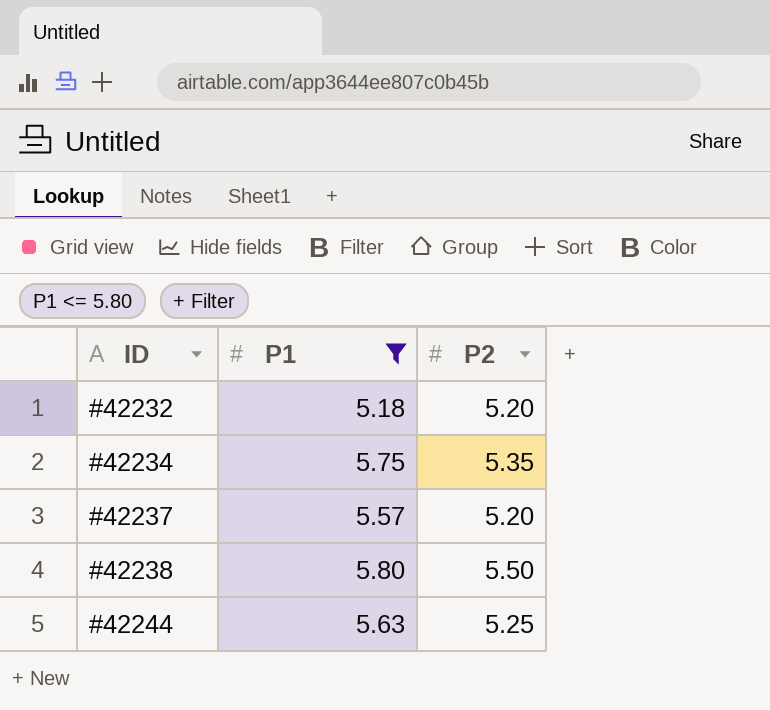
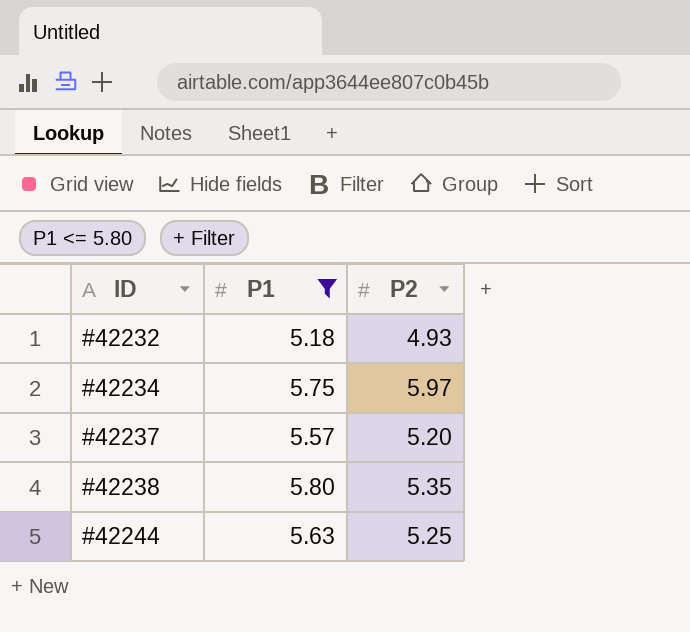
#42232 | P2: 5.20 -> 4.93
#42234 | P2: 5.35 -> 5.97
#42238 | P2: 5.50 -> 5.35

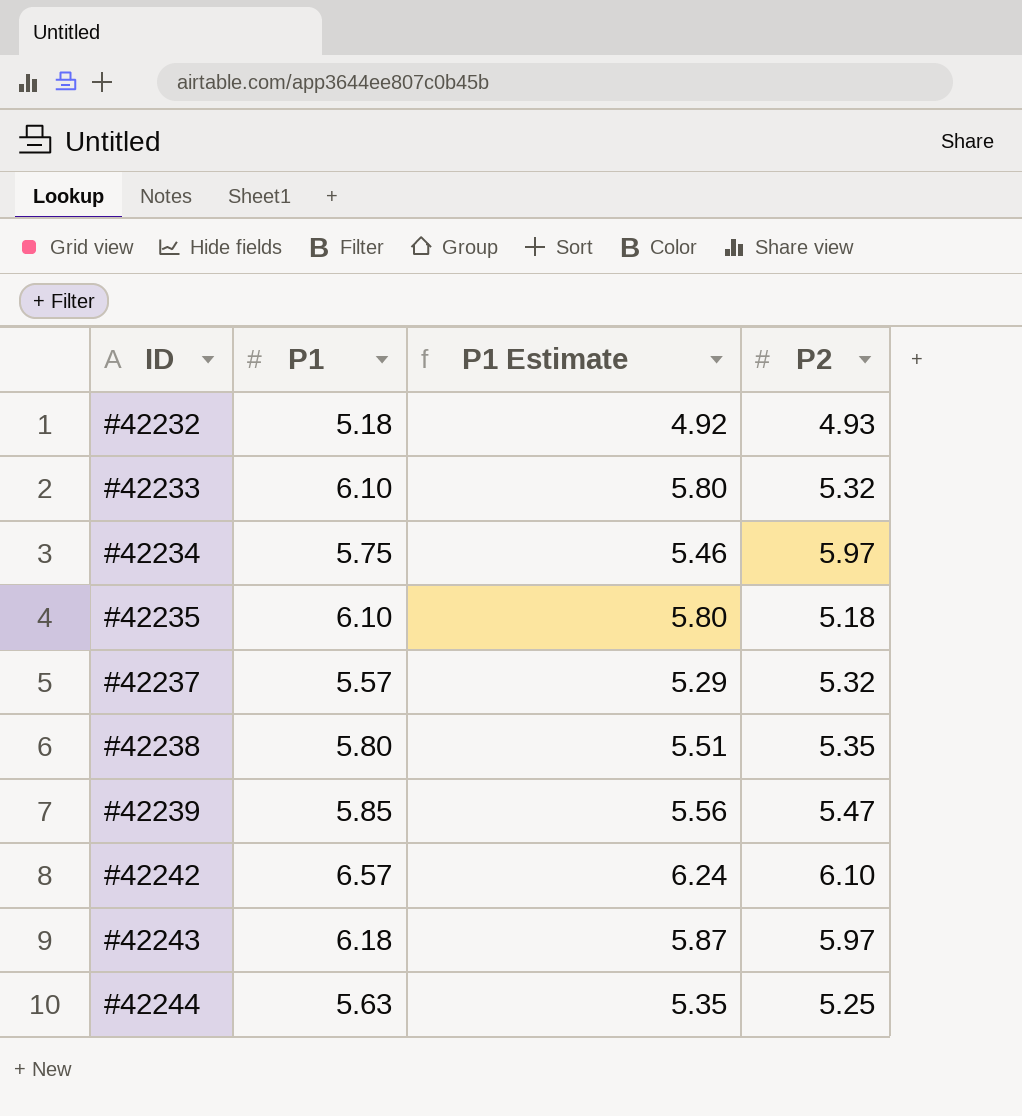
filter: P1 <= 5.80 -> none
column P1 Estimate | formula: none -> [P1] * 0.95
#42237 | P2: 5.20 -> 5.32

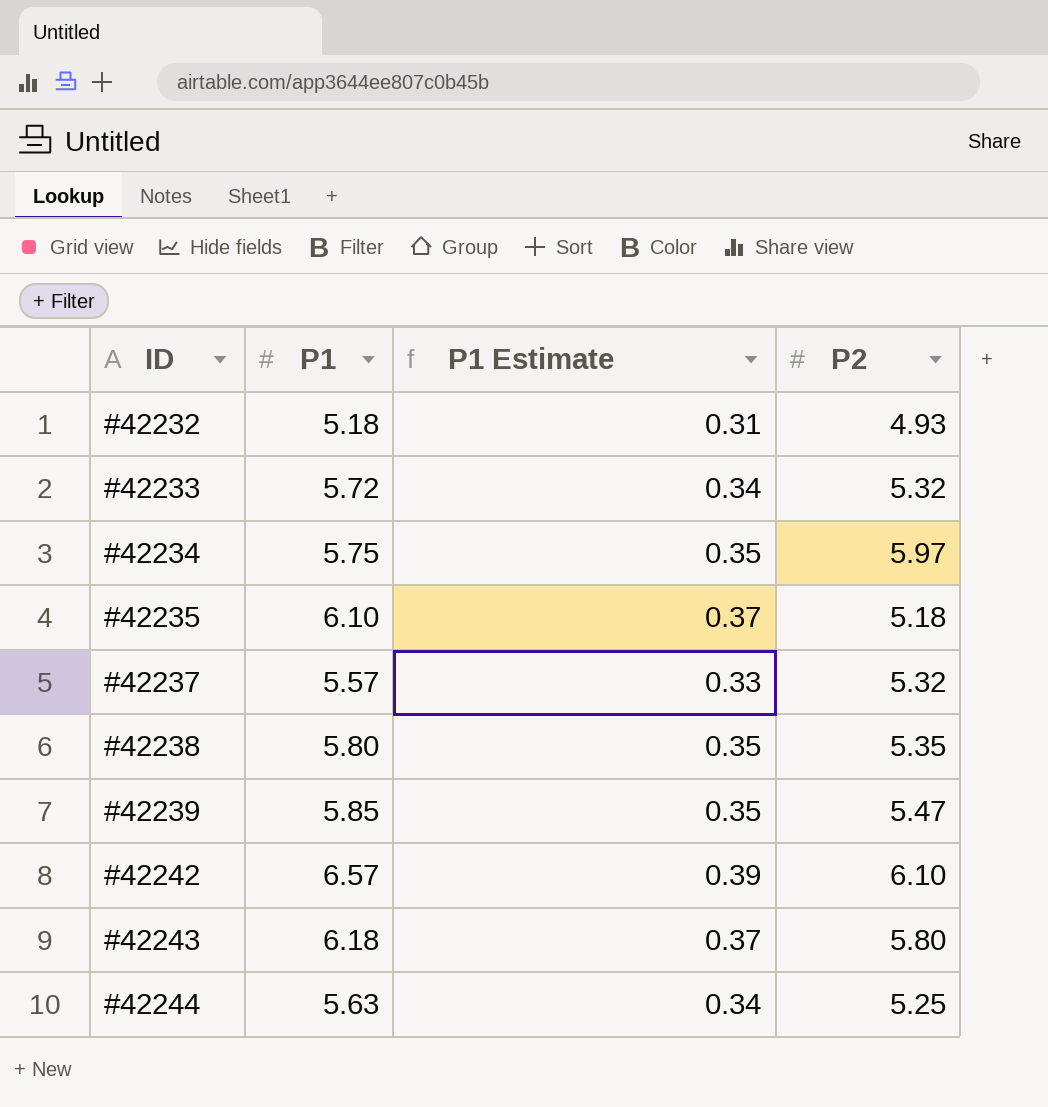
column P1 Estimate | formula: [P1] * 0.95 -> [P1] * 0.06
#42233 | P1: 6.10 -> 5.72
#42243 | P2: 5.97 -> 5.80

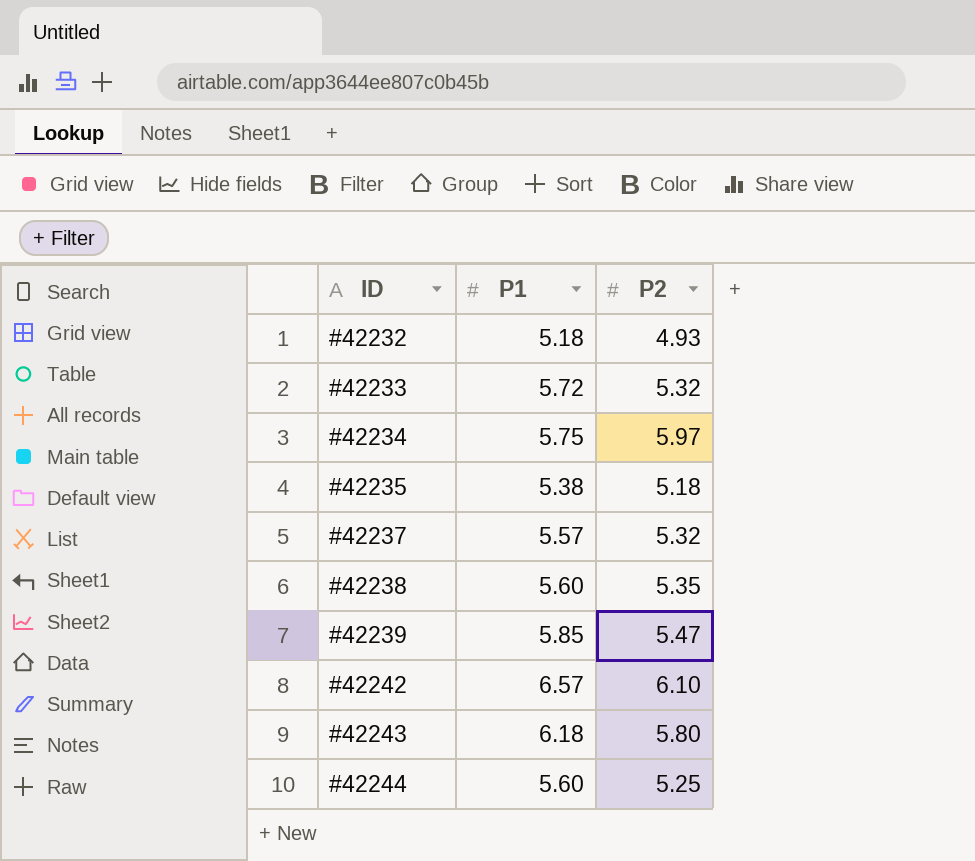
column P1 Estimate | formula: [P1] * 0.06 -> none
#42235 | P1: 6.10 -> 5.38
#42238 | P1: 5.80 -> 5.60
#42244 | P1: 5.63 -> 5.60

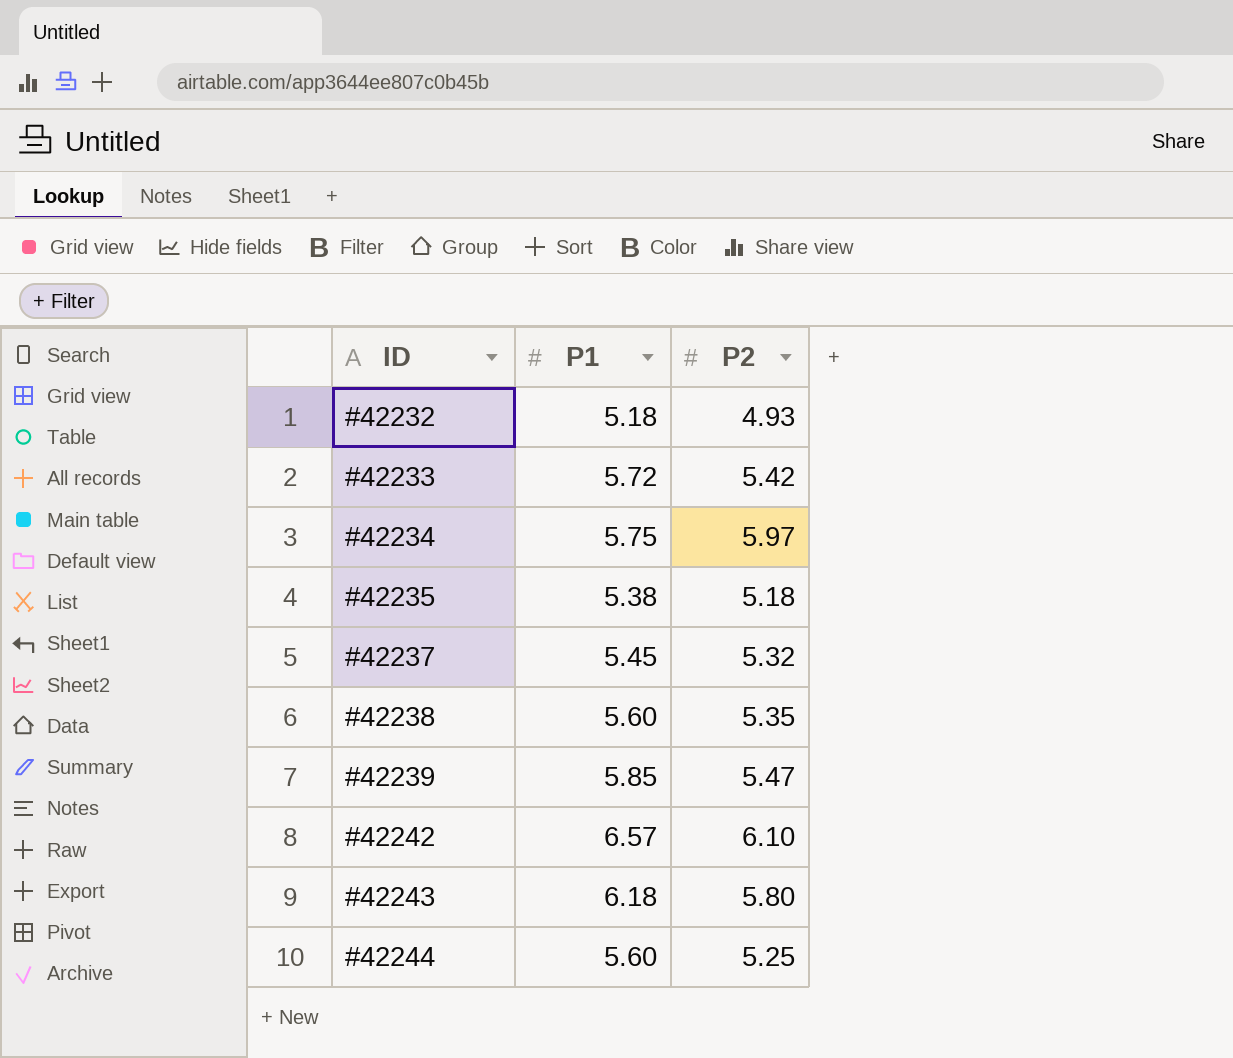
#42233 | P2: 5.32 -> 5.42
#42237 | P1: 5.57 -> 5.45

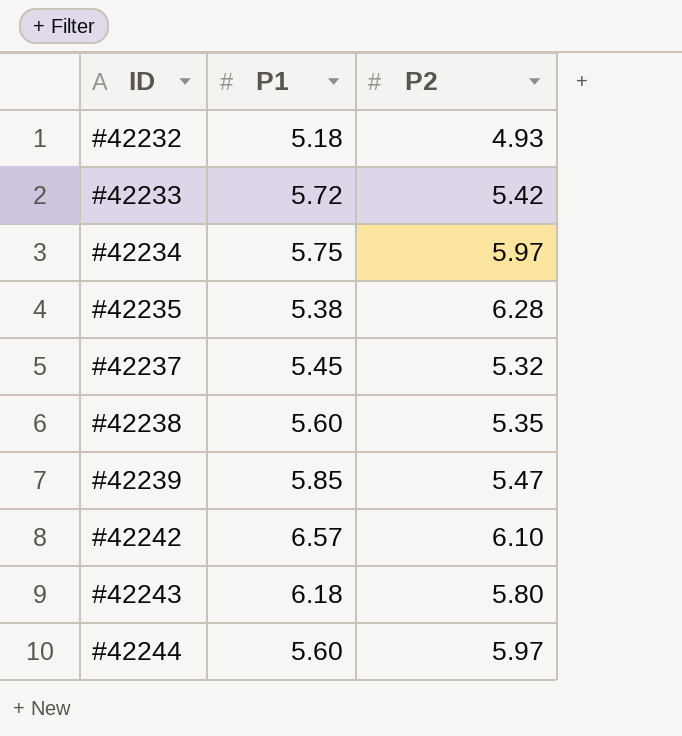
#42235 | P2: 5.18 -> 6.28
#42244 | P2: 5.25 -> 5.97

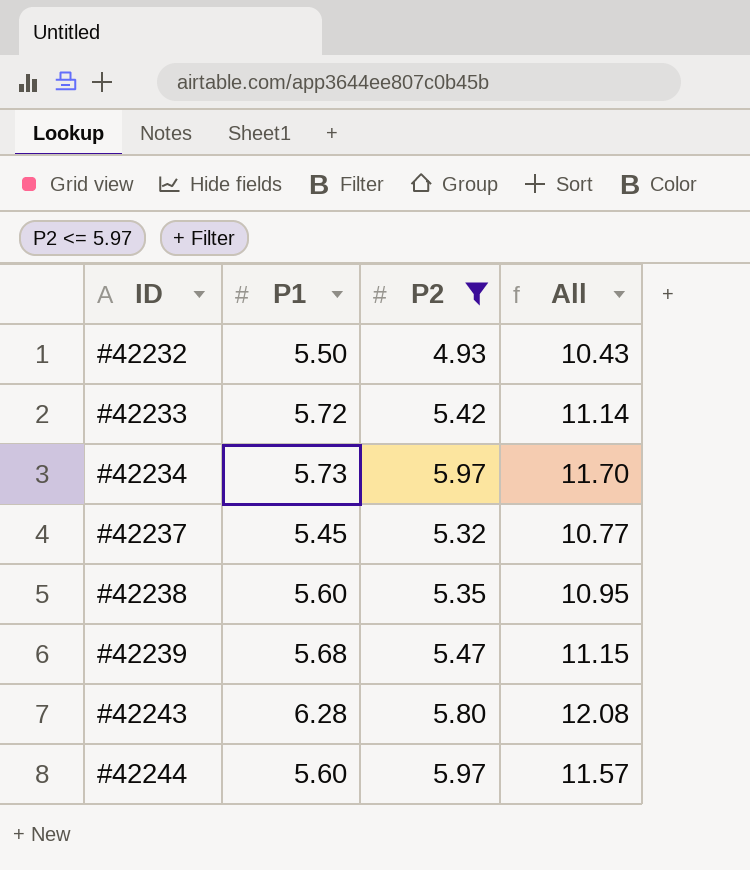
filter: none -> P2 <= 5.97
column All | formula: none -> [P1] + [P2]
#42232 | P1: 5.18 -> 5.50
#42234 | P1: 5.75 -> 5.73
#42239 | P1: 5.85 -> 5.68
#42243 | P1: 6.18 -> 6.28

